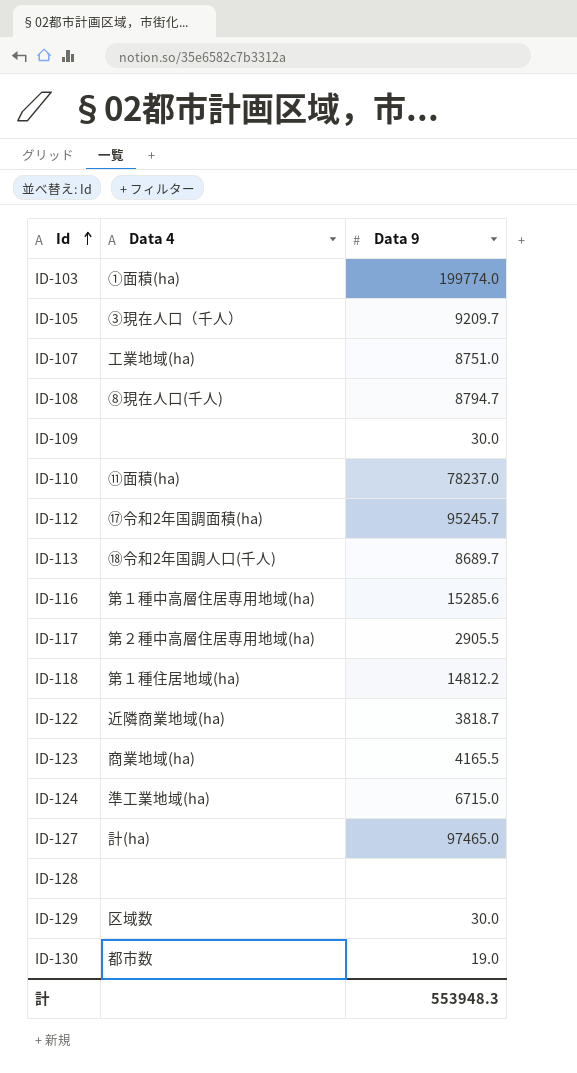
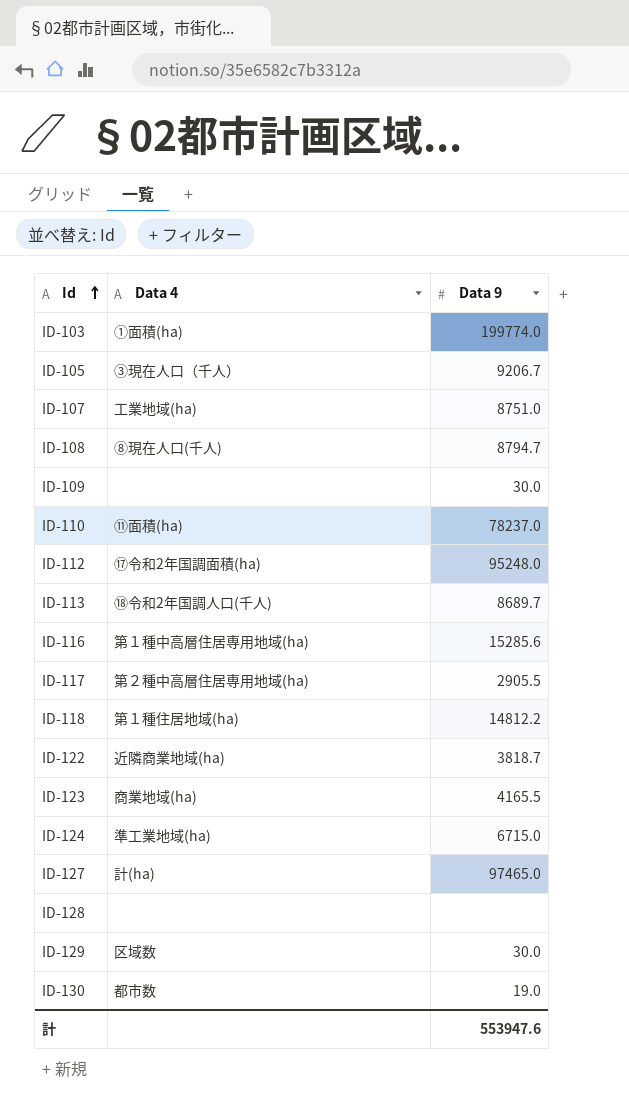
ID-105 | Data 9: 9209.7 -> 9206.7
ID-112 | Data 9: 95245.7 -> 95248.0
計 | Data 9: 553948.3 -> 553947.6

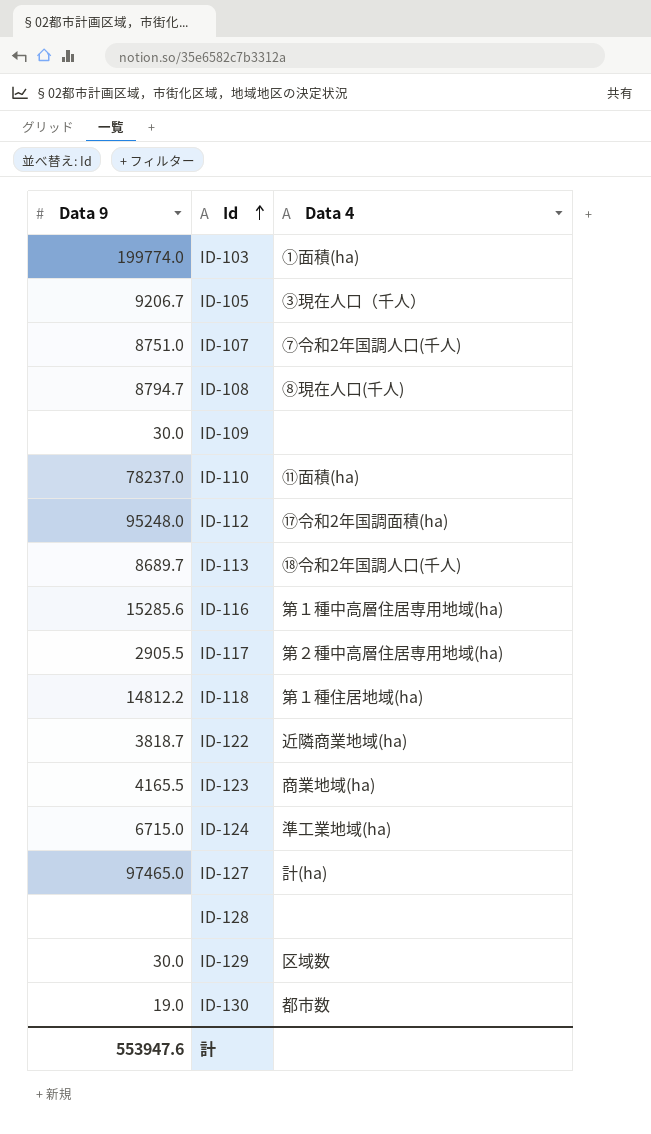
column Data 9 | position: 3 -> 1
ID-107 | Data 4: 工業地域(ha) -> ⑦令和2年国調人口(千人)

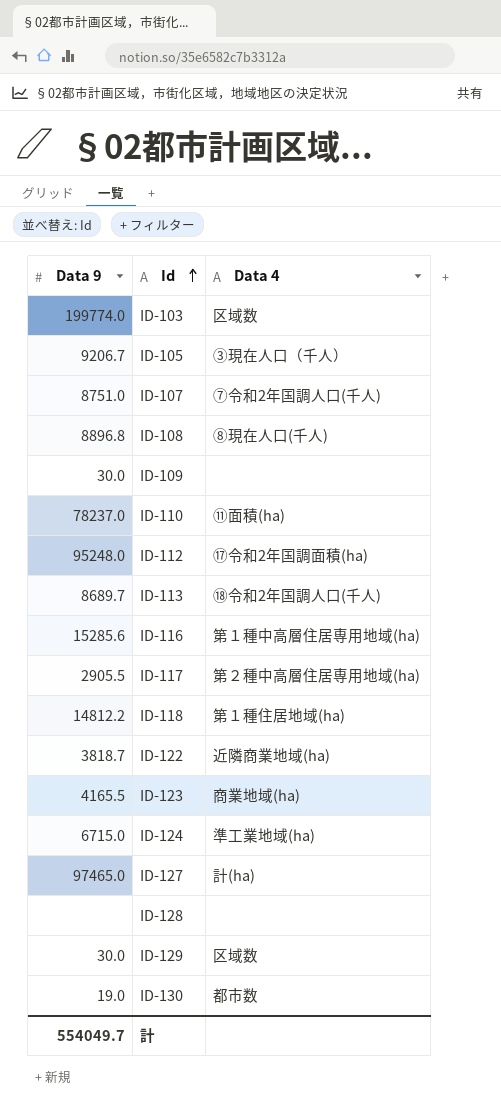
ID-103 | Data 4: ①面積(ha) -> 区域数
ID-108 | Data 9: 8794.7 -> 8896.8
計 | Data 9: 553947.6 -> 554049.7

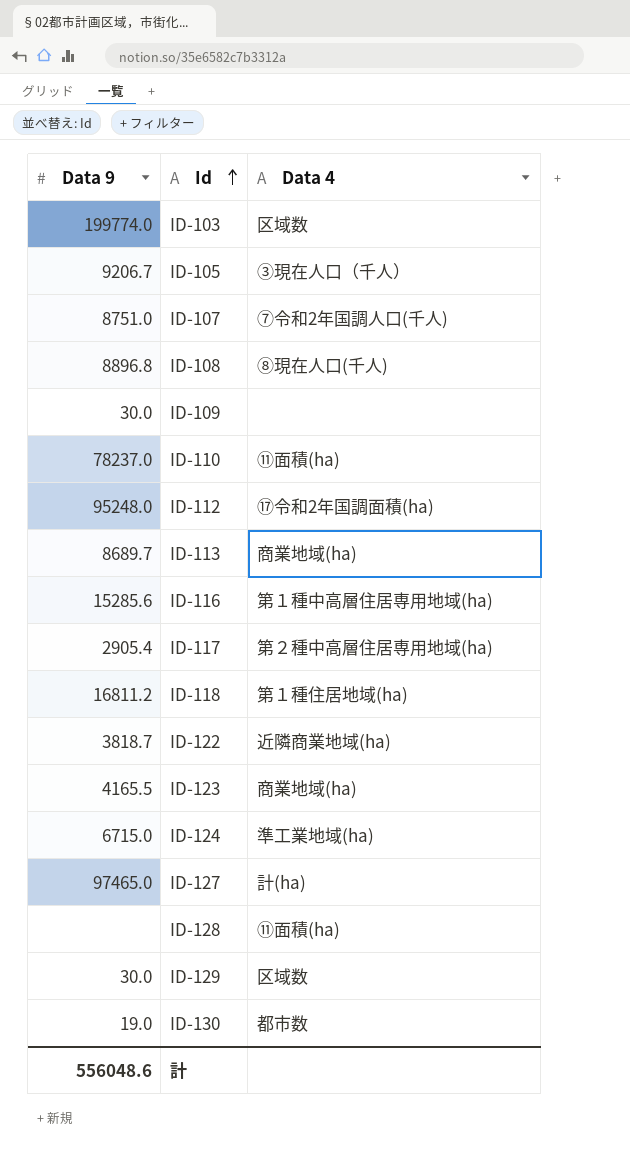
ID-113 | Data 4: ⑱令和2年国調人口(千人) -> 商業地域(ha)
ID-117 | Data 9: 2905.5 -> 2905.4
ID-118 | Data 9: 14812.2 -> 16811.2
ID-128 | Data 4: none -> ⑪面積(ha)
計 | Data 9: 554049.7 -> 556048.6

